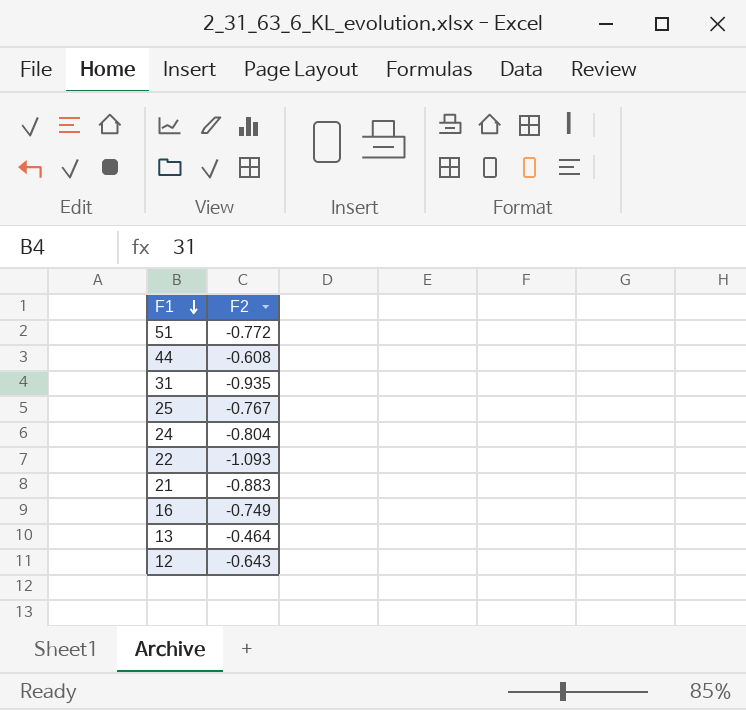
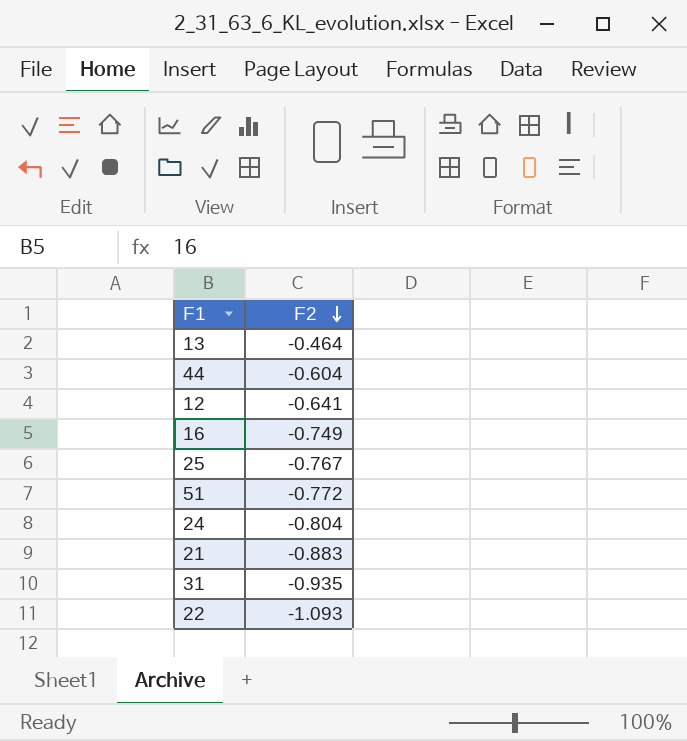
row order: F1 descending -> F2 descending
44 | F2: -0.608 -> -0.604
12 | F2: -0.643 -> -0.641

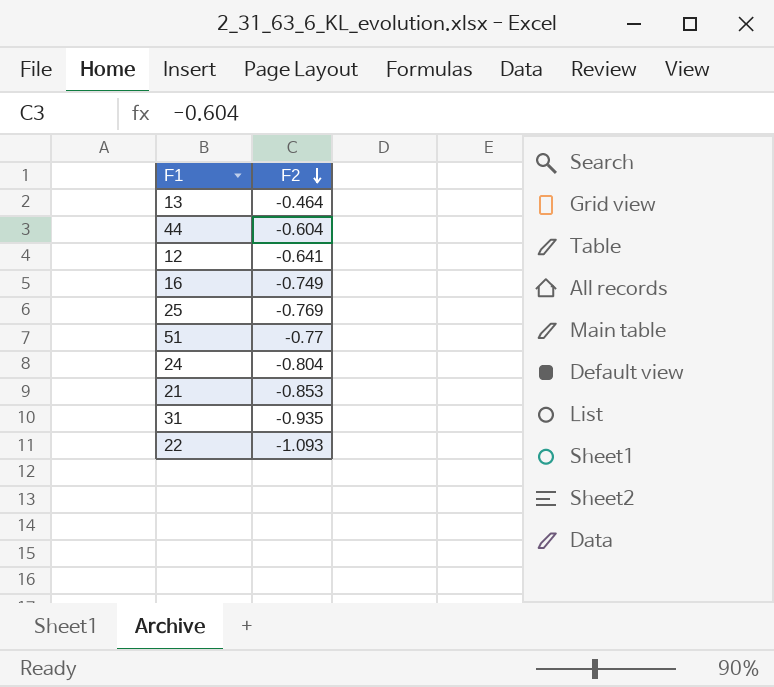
25 | F2: -0.767 -> -0.769
51 | F2: -0.772 -> -0.77
21 | F2: -0.883 -> -0.853

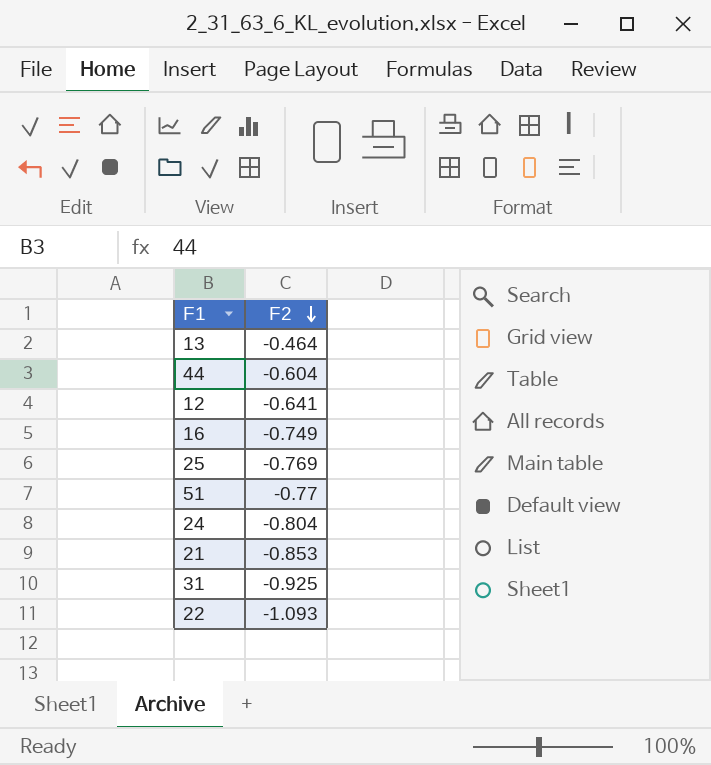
31 | F2: -0.935 -> -0.925

